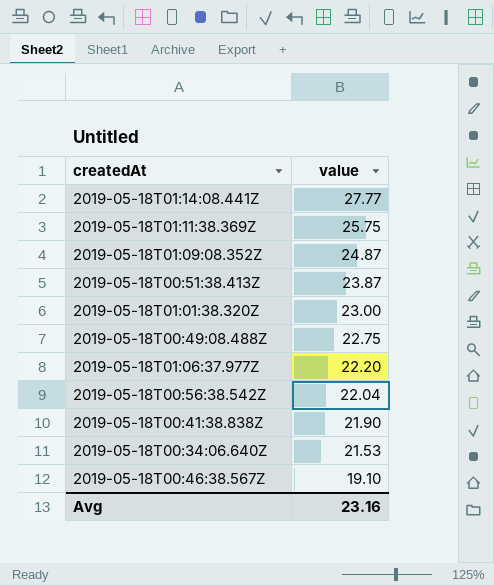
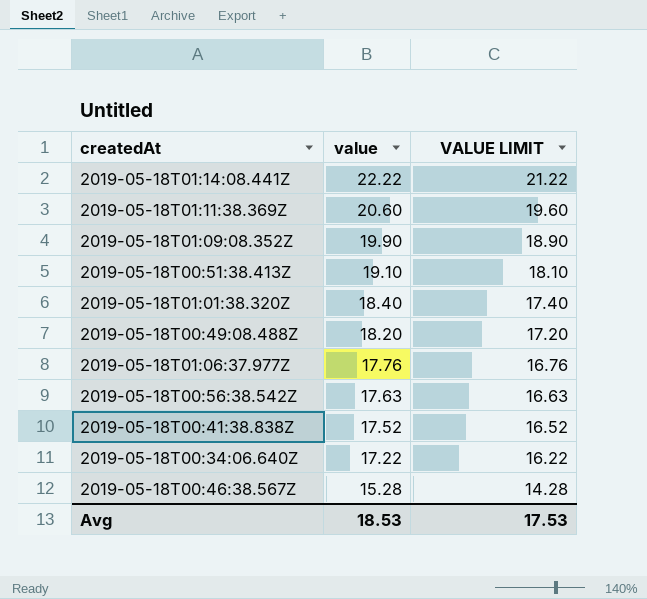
column VALUE LIMIT | formula: none -> [value] - 1
2019-05-18T01:14:08.441Z | value: 27.77 -> 22.22
2019-05-18T01:11:38.369Z | value: 25.75 -> 20.60
2019-05-18T01:09:08.352Z | value: 24.87 -> 19.90
2019-05-18T00:51:38.413Z | value: 23.87 -> 19.10
2019-05-18T01:01:38.320Z | value: 23.00 -> 18.40
2019-05-18T00:49:08.488Z | value: 22.75 -> 18.20
2019-05-18T01:06:37.977Z | value: 22.20 -> 17.76
2019-05-18T00:56:38.542Z | value: 22.04 -> 17.63
2019-05-18T00:41:38.838Z | value: 21.90 -> 17.52
2019-05-18T00:34:06.640Z | value: 21.53 -> 17.22
2019-05-18T00:46:38.567Z | value: 19.10 -> 15.28
Avg | value: 23.16 -> 18.53

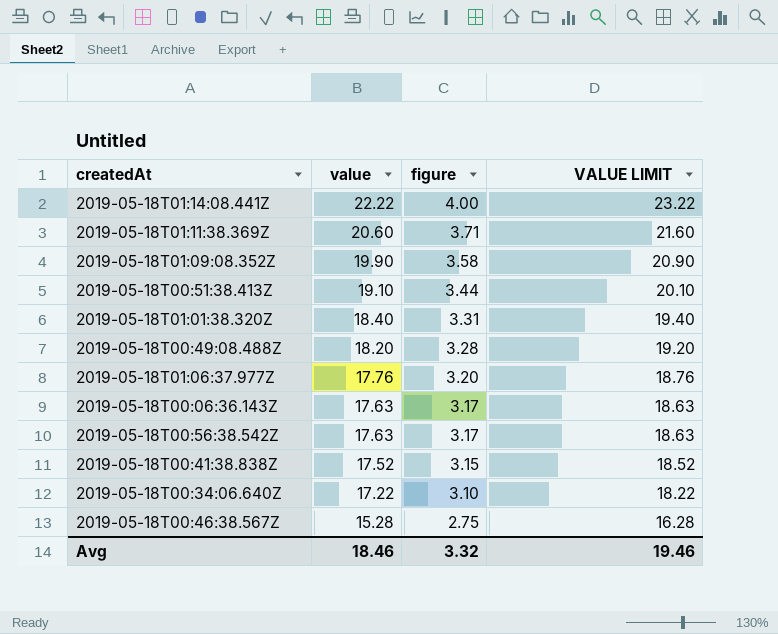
column figure | formula: none -> [value] * 0.18
column VALUE LIMIT | formula: [value] - 1 -> [value] + 1
row 2019-05-18T00:06:36.143Z: none -> 17.63 | 3.17 | 18.63
Avg | value: 18.53 -> 18.46
Avg | VALUE LIMIT: 17.53 -> 19.46

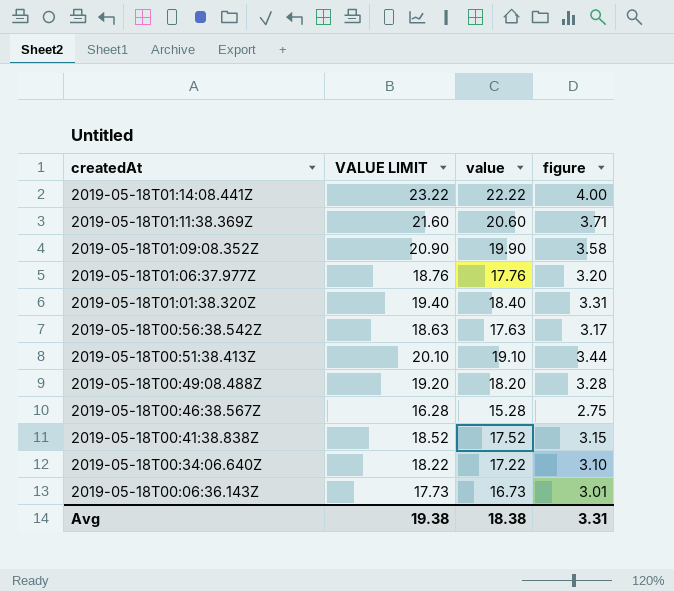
row order: value descending -> createdAt descending
column VALUE LIMIT | position: 4 -> 2
2019-05-18T00:06:36.143Z | VALUE LIMIT: 18.63 -> 17.73
2019-05-18T00:06:36.143Z | value: 17.63 -> 16.73
2019-05-18T00:06:36.143Z | figure: 3.17 -> 3.01
Avg | VALUE LIMIT: 19.46 -> 19.38
Avg | value: 18.46 -> 18.38
Avg | figure: 3.32 -> 3.31

